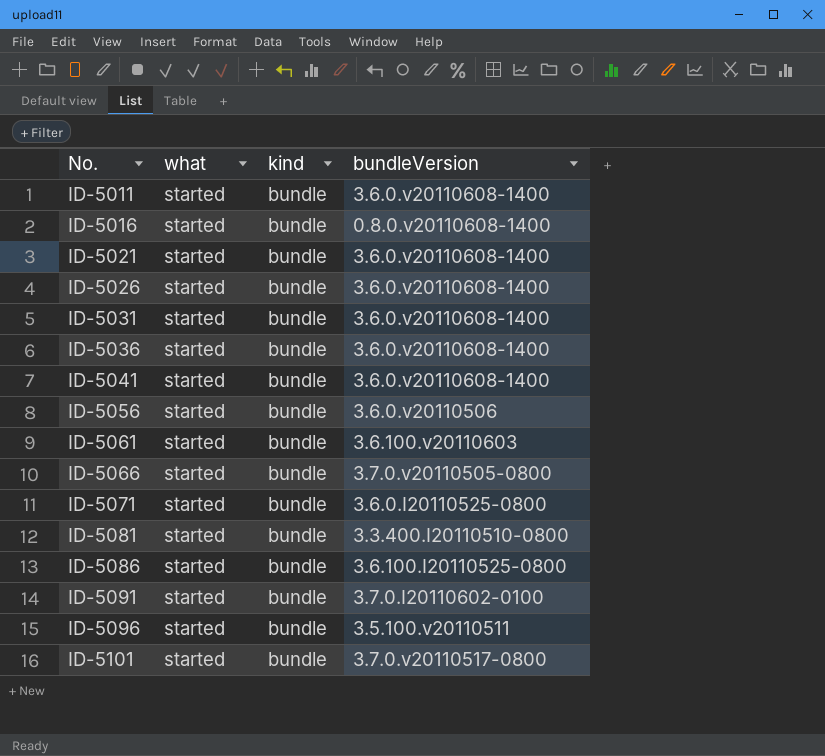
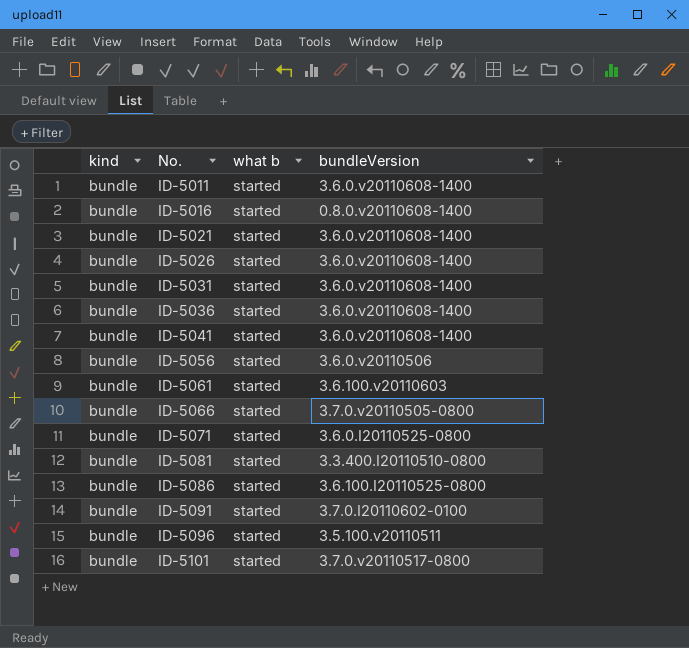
column kind | position: 3 -> 1
column name: what -> what b

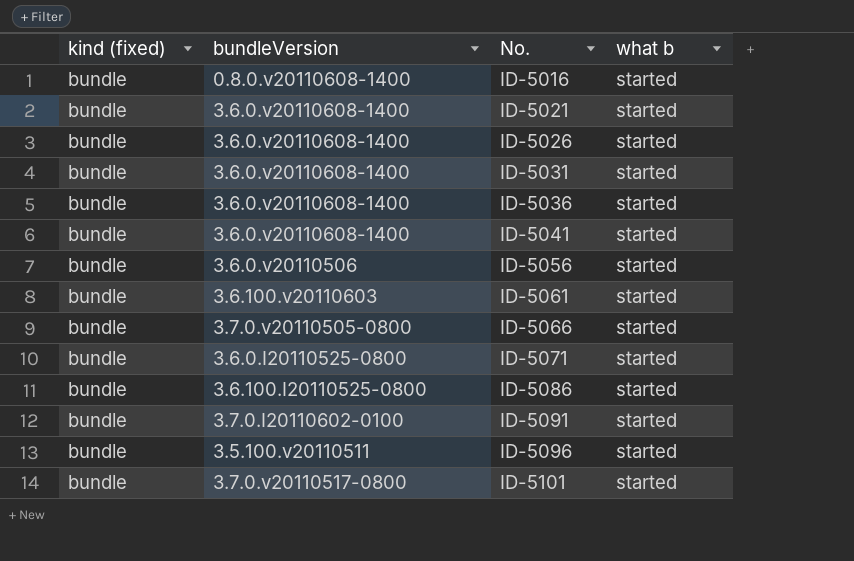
column name: kind -> kind (fixed)
column bundleVersion | position: 4 -> 2
row ID-5011: bundle | started | 3.6.0.v20110608-1400 -> none
row ID-5081: bundle | started | 3.3.400.I20110510-0800 -> none

